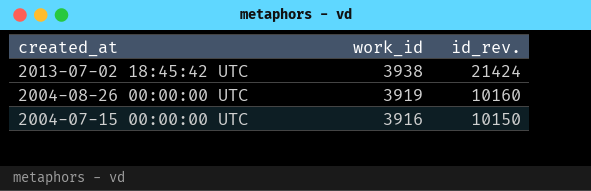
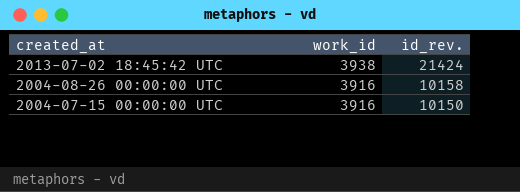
2004-08-26 00:00:00 UTC | work_id: 3919 -> 3916
2004-08-26 00:00:00 UTC | id_rev.: 10160 -> 10158

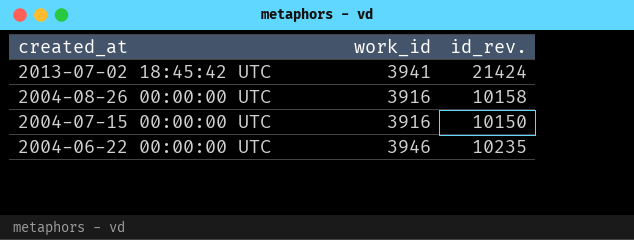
2013-07-02 18:45:42 UTC | work_id: 3938 -> 3941
row 2004-06-22 00:00:00 UTC: none -> 3946 | 10235

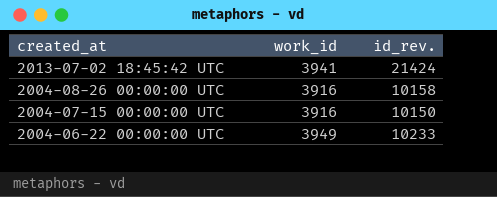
2004-06-22 00:00:00 UTC | work_id: 3946 -> 3949
2004-06-22 00:00:00 UTC | id_rev.: 10235 -> 10233

